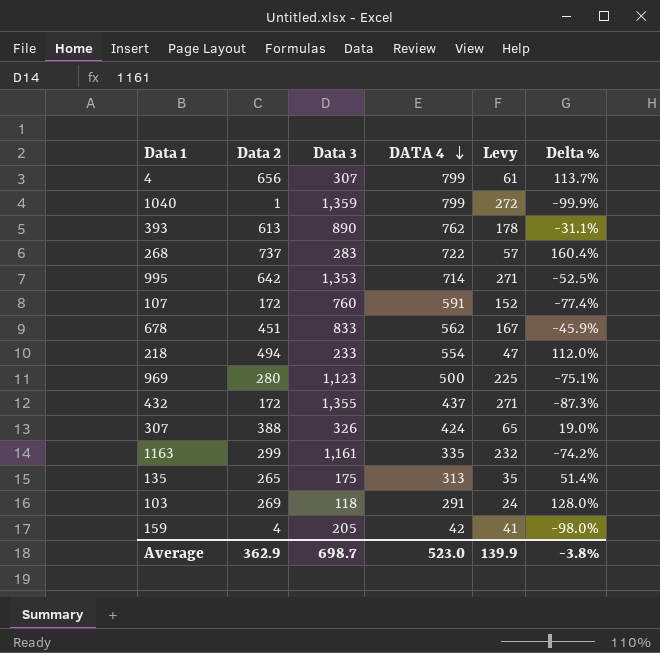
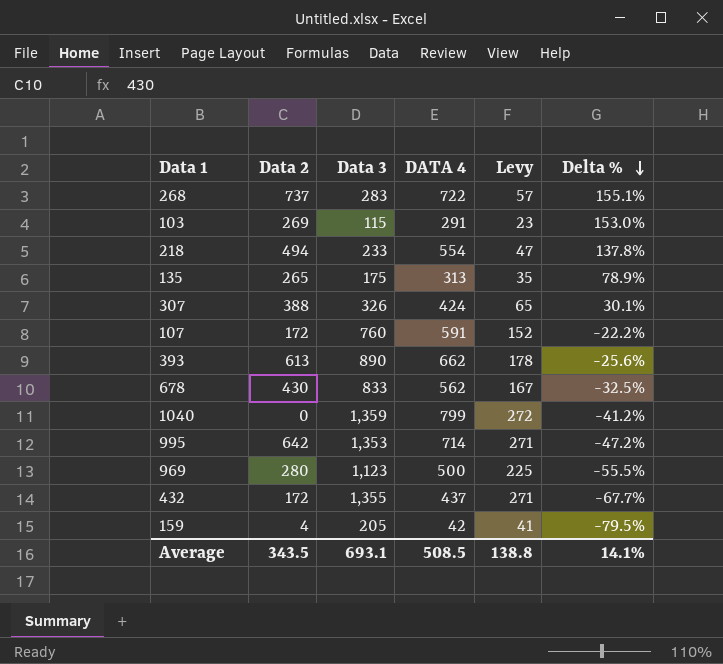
row order: DATA 4 descending -> Delta % descending
column Delta % | formula: ([Data 2] - [Data 3]) / [Data 3] -> ([DATA 4] - [Data 3]) / [Data 3]
row 4: 656 | 307 | 799 | 61 | 113.7% -> none
row 1163: 299 | 1,161 | 335 | 232 | -74.2% -> none
103 | Data 3: 118 -> 115
103 | Levy: 24 -> 23
393 | DATA 4: 762 -> 662
678 | Data 2: 451 -> 430
1040 | Data 2: 1 -> 0
Average | Data 2: 362.9 -> 343.5
Average | Data 3: 698.7 -> 693.1
Average | DATA 4: 523.0 -> 508.5
Average | Levy: 139.9 -> 138.8
Average | Delta %: -3.8% -> 14.1%

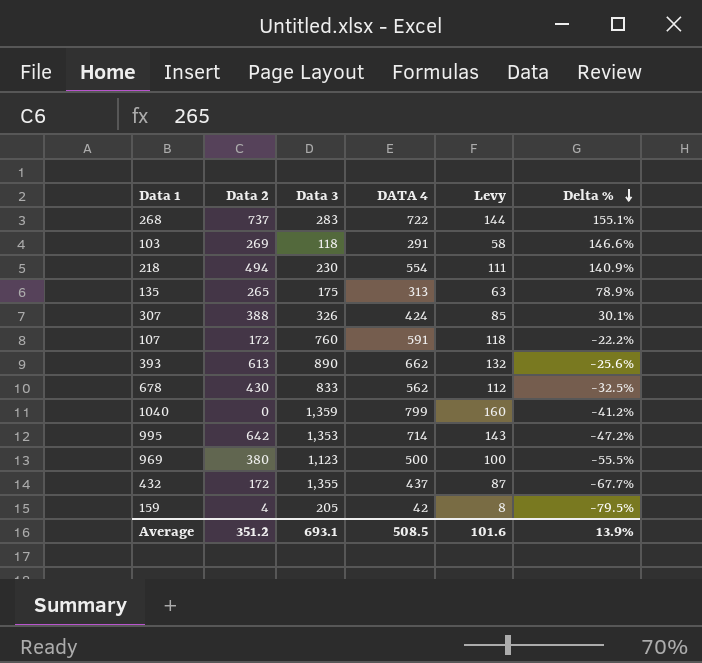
column Levy | formula: [Data 3] * 0.2 -> [DATA 4] * 0.2
103 | Data 3: 115 -> 118
103 | Delta %: 153.0% -> 146.6%
218 | Data 3: 233 -> 230
218 | Delta %: 137.8% -> 140.9%
969 | Data 2: 280 -> 380
Average | Data 2: 343.5 -> 351.2
Average | Levy: 138.8 -> 101.6
Average | Delta %: 14.1% -> 13.9%

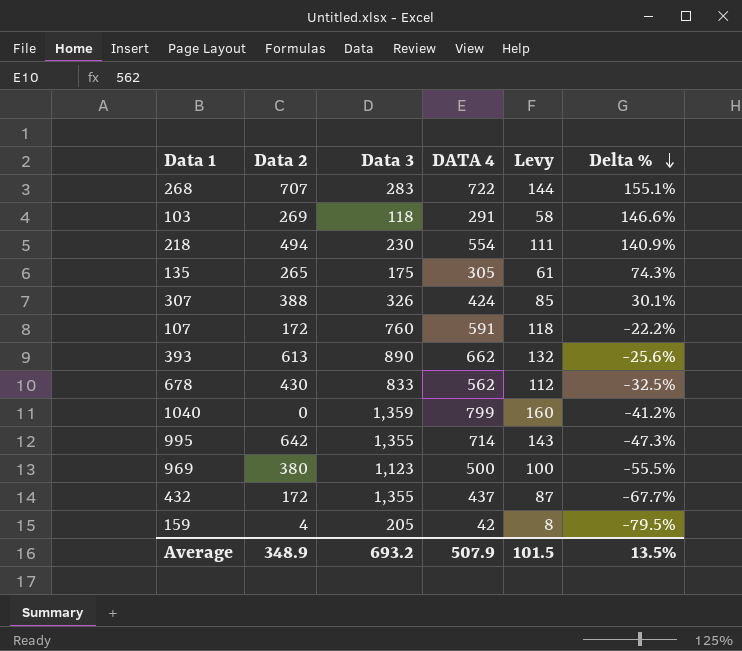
268 | Data 2: 737 -> 707
135 | DATA 4: 313 -> 305
135 | Levy: 63 -> 61
135 | Delta %: 78.9% -> 74.3%
995 | Data 3: 1,353 -> 1,355
995 | Delta %: -47.2% -> -47.3%
Average | Data 2: 351.2 -> 348.9
Average | Data 3: 693.1 -> 693.2
Average | DATA 4: 508.5 -> 507.9
Average | Levy: 101.6 -> 101.5
Average | Delta %: 13.9% -> 13.5%

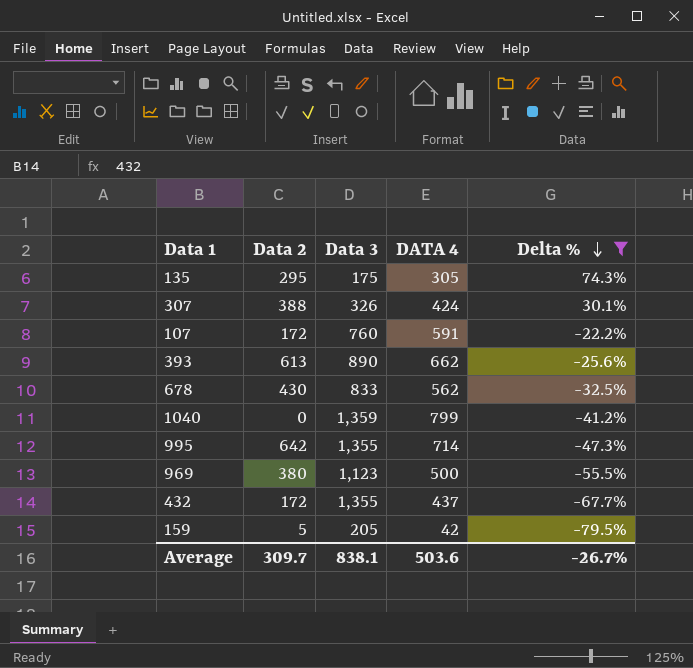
filter: none -> Delta % <= 74.3%
column Levy | formula: [DATA 4] * 0.2 -> none
135 | Data 2: 265 -> 295
159 | Data 2: 4 -> 5
Average | Data 2: 348.9 -> 309.7
Average | Data 3: 693.2 -> 838.1
Average | DATA 4: 507.9 -> 503.6
Average | Delta %: 13.5% -> -26.7%

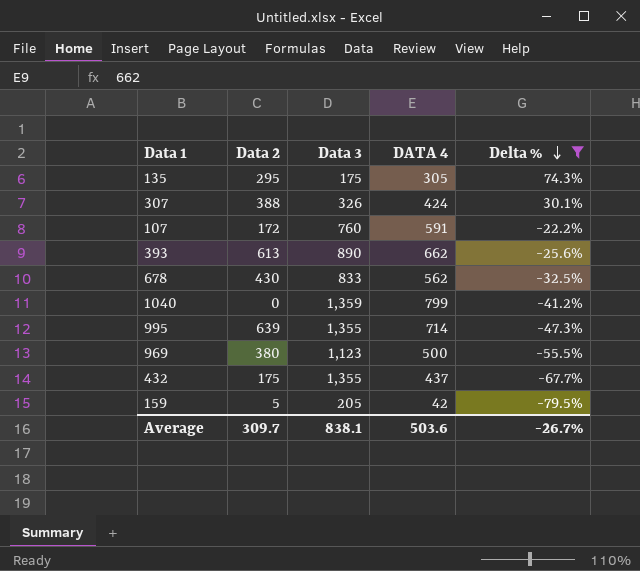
995 | Data 2: 642 -> 639
432 | Data 2: 172 -> 175

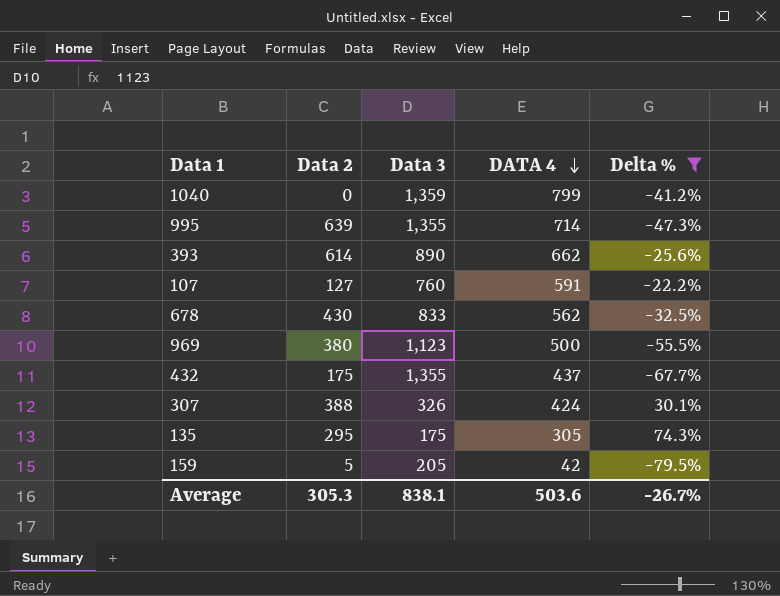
row order: Delta % descending -> DATA 4 descending
393 | Data 2: 613 -> 614
107 | Data 2: 172 -> 127
Average | Data 2: 309.7 -> 305.3

